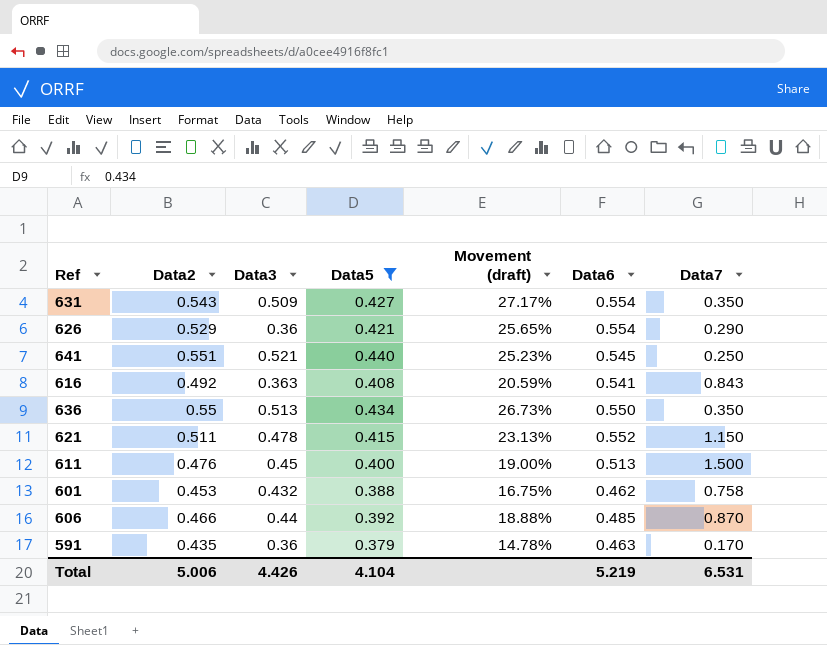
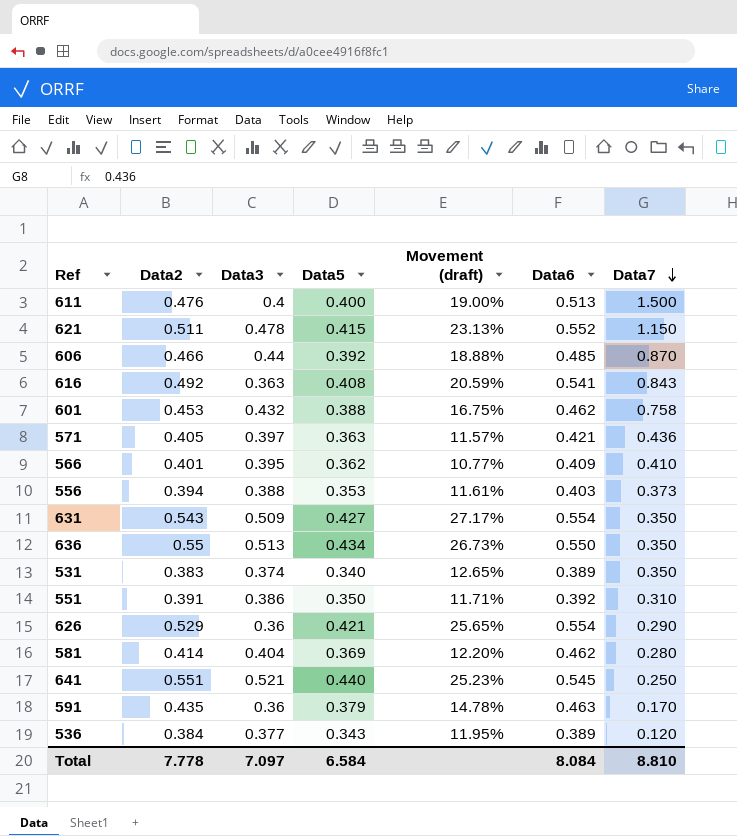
filter: Data5 >= 0.379 -> none
row order: none -> Data7 descending
611 | Data3: 0.45 -> 0.4
Total | Data2: 5.006 -> 7.778
Total | Data3: 4.426 -> 7.097
Total | Data5: 4.104 -> 6.584
Total | Data6: 5.219 -> 8.084
Total | Data7: 6.531 -> 8.810

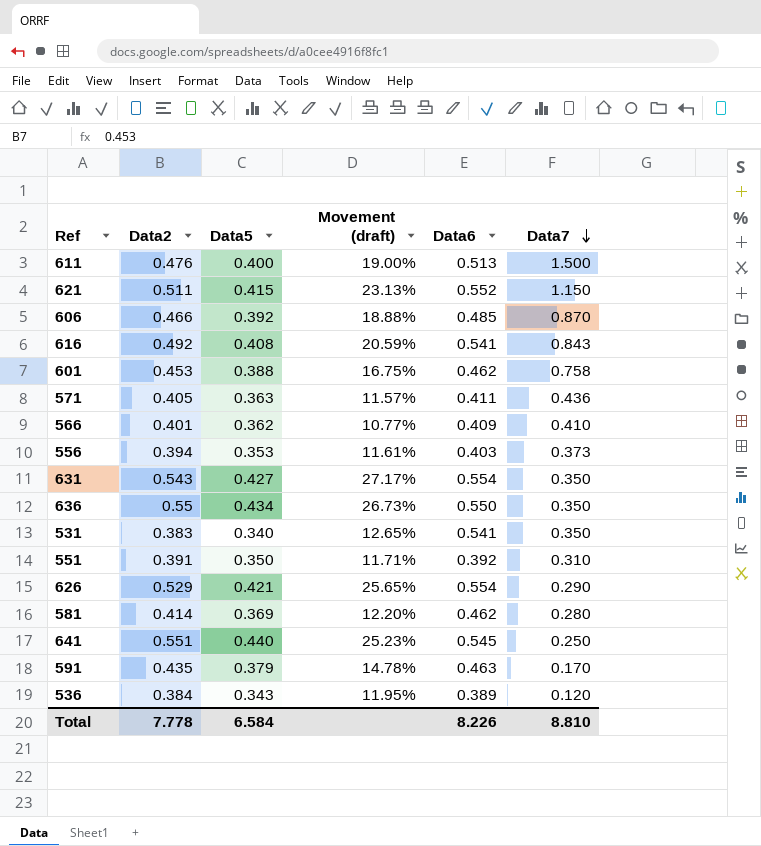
column Data3 | position: 3 -> none
571 | Data6: 0.421 -> 0.411
531 | Data6: 0.389 -> 0.541
Total | Data6: 8.084 -> 8.226

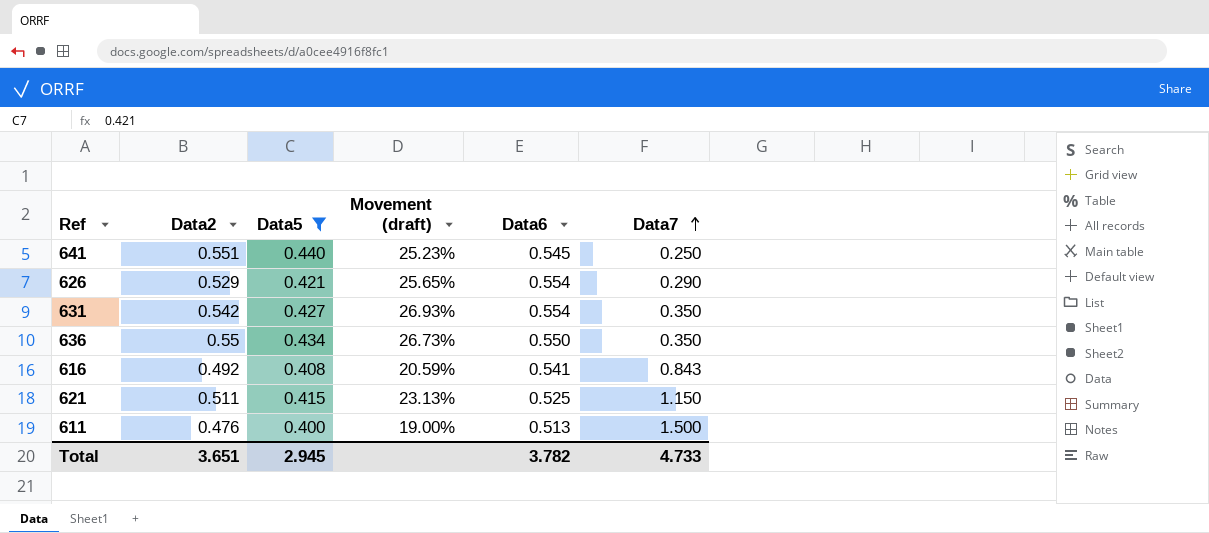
filter: none -> Data5 >= 0.400
row order: Data7 descending -> Data7 ascending
631 | Data2: 0.543 -> 0.542
631 | Movement (draft): 27.17% -> 26.93%
621 | Data6: 0.552 -> 0.525
Total | Data2: 7.778 -> 3.651
Total | Data5: 6.584 -> 2.945
Total | Data6: 8.226 -> 3.782
Total | Data7: 8.810 -> 4.733

